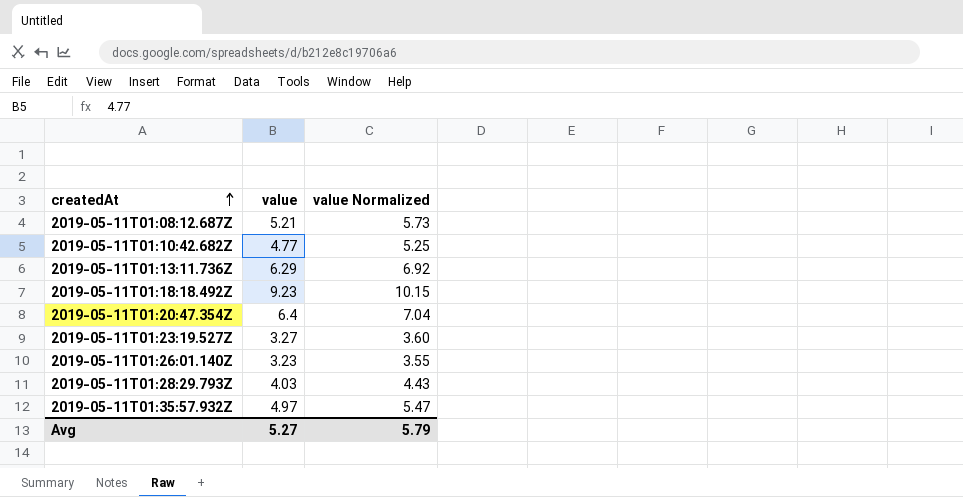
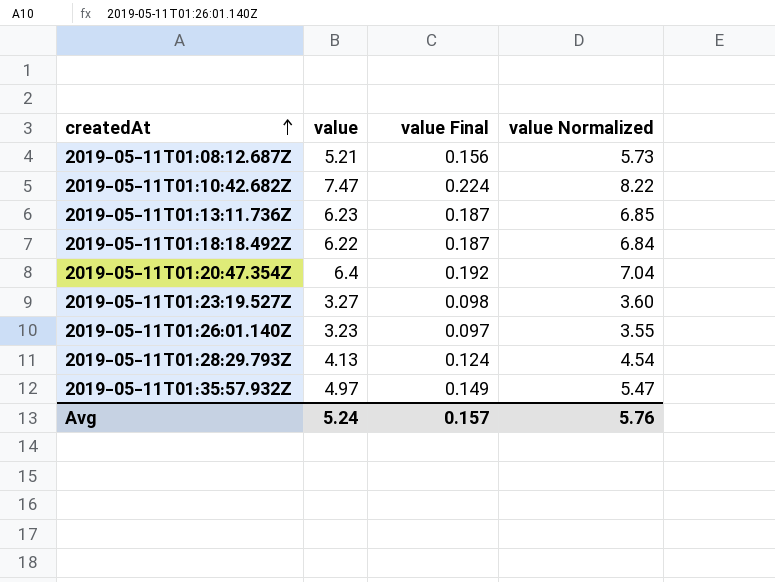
column value Final | formula: none -> [value] * 0.03
2019-05-11T01:10:42.682Z | value: 4.77 -> 7.47
2019-05-11T01:10:42.682Z | value Normalized: 5.25 -> 8.22
2019-05-11T01:13:11.736Z | value: 6.29 -> 6.23
2019-05-11T01:13:11.736Z | value Normalized: 6.92 -> 6.85
2019-05-11T01:18:18.492Z | value: 9.23 -> 6.22
2019-05-11T01:18:18.492Z | value Normalized: 10.15 -> 6.84
2019-05-11T01:28:29.793Z | value: 4.03 -> 4.13
2019-05-11T01:28:29.793Z | value Normalized: 4.43 -> 4.54
Avg | value: 5.27 -> 5.24
Avg | value Normalized: 5.79 -> 5.76

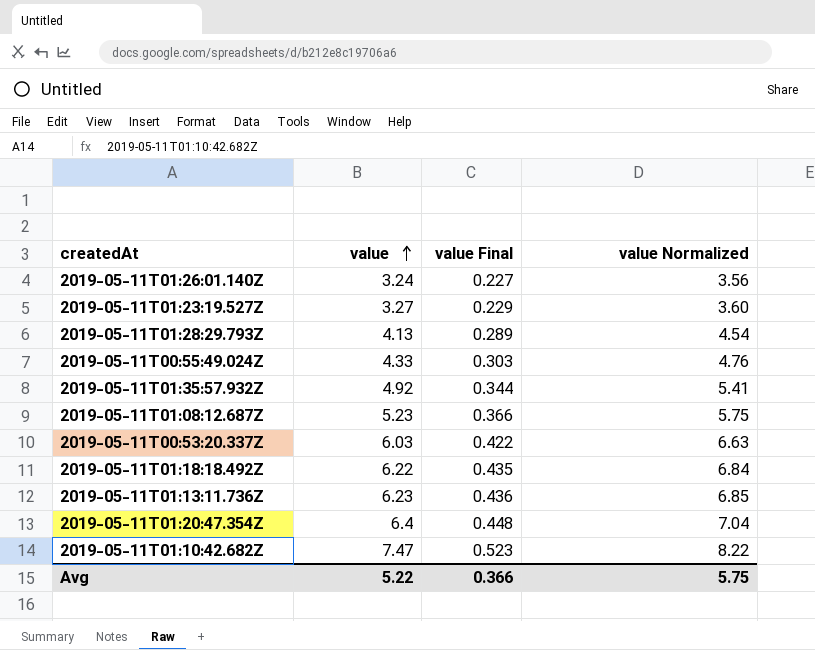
row order: createdAt ascending -> value ascending
column value Final | formula: [value] * 0.03 -> [value] * 0.07
2019-05-11T01:26:01.140Z | value: 3.23 -> 3.24
2019-05-11T01:26:01.140Z | value Normalized: 3.55 -> 3.56
row 2019-05-11T00:55:49.024Z: none -> 4.33 | 0.303 | 4.76
2019-05-11T01:35:57.932Z | value: 4.97 -> 4.92
2019-05-11T01:35:57.932Z | value Normalized: 5.47 -> 5.41
2019-05-11T01:08:12.687Z | value: 5.21 -> 5.23
2019-05-11T01:08:12.687Z | value Normalized: 5.73 -> 5.75
row 2019-05-11T00:53:20.337Z: none -> 6.03 | 0.422 | 6.63
Avg | value: 5.24 -> 5.22
Avg | value Final: 0.157 -> 0.366
Avg | value Normalized: 5.76 -> 5.75

